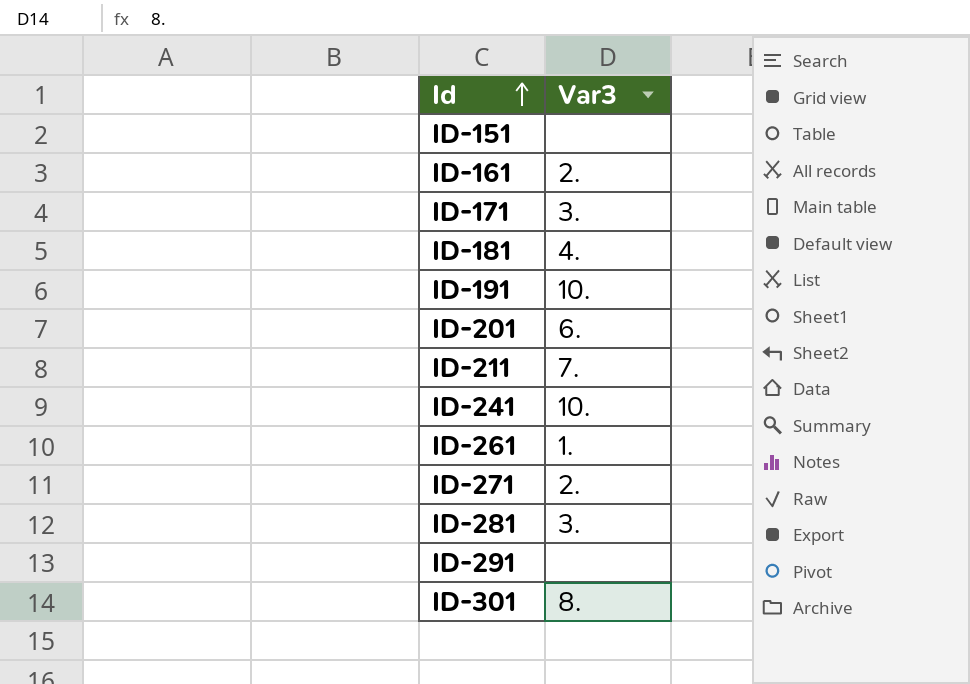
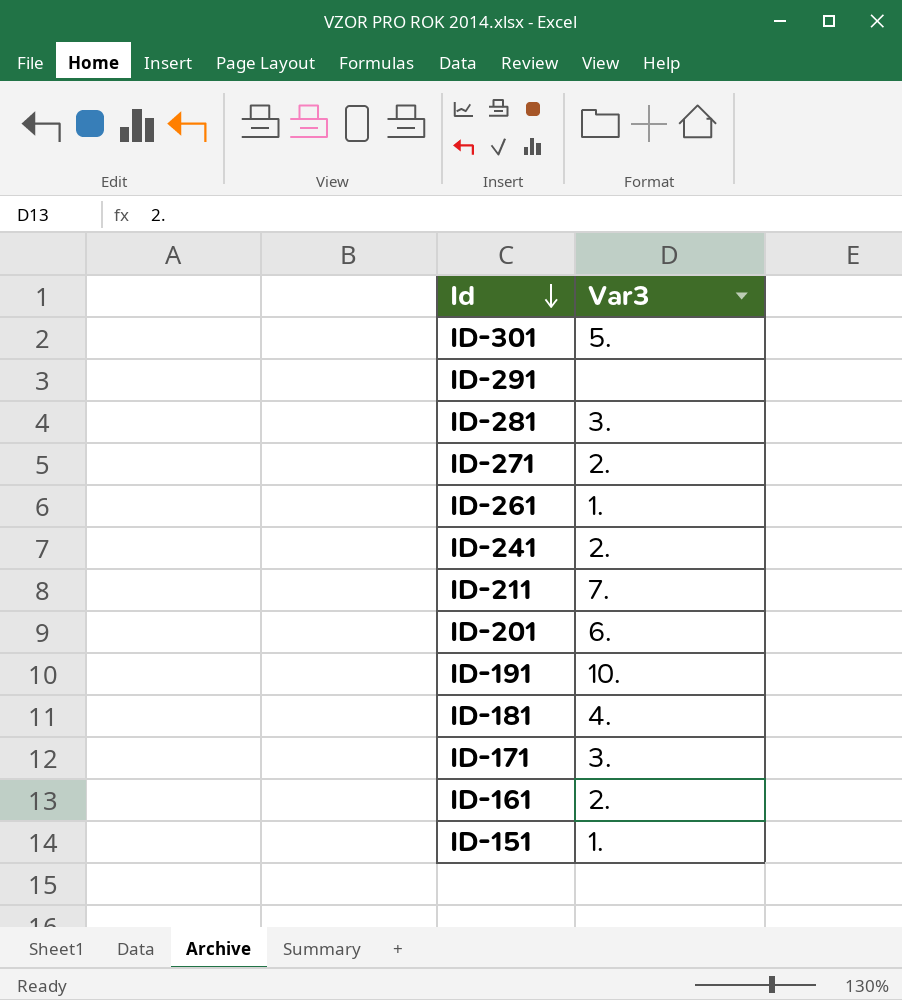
row order: Id ascending -> Id descending
ID-301 | Var3: 8. -> 5.
ID-241 | Var3: 10. -> 2.
ID-151 | Var3: none -> 1.

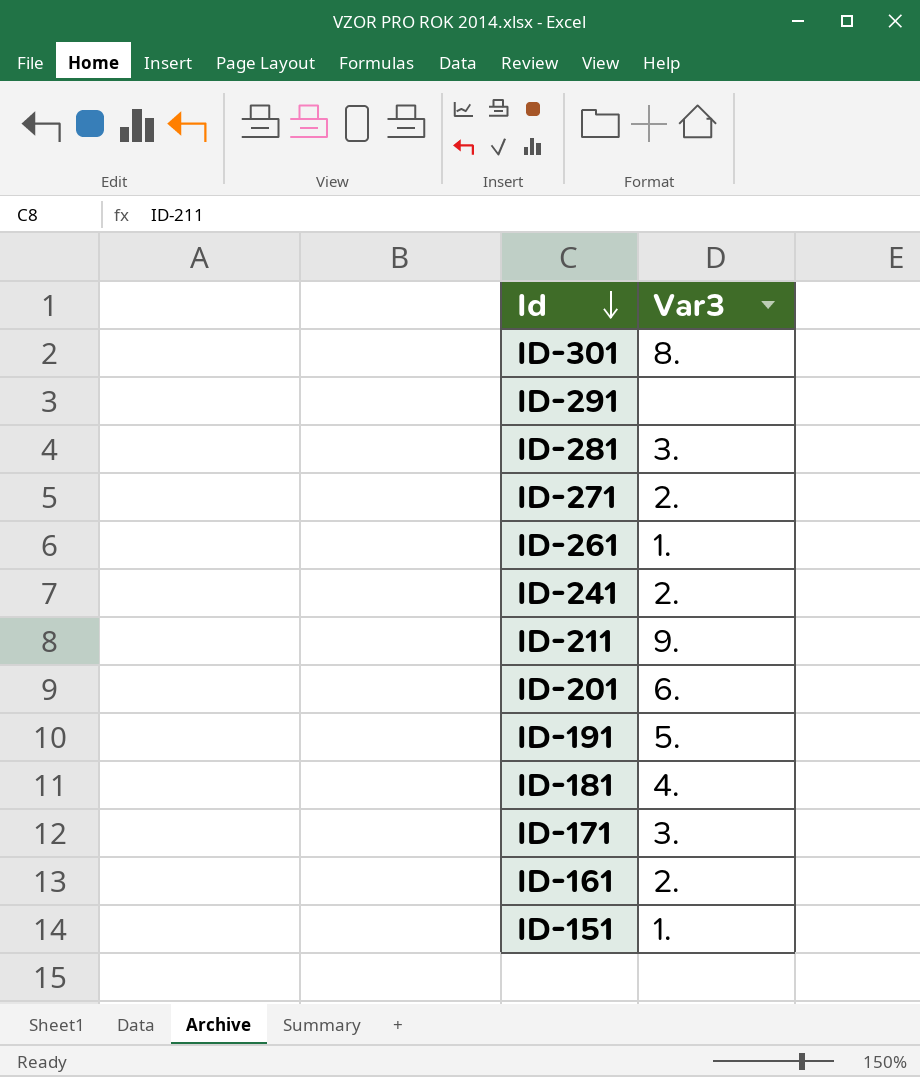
ID-301 | Var3: 5. -> 8.
ID-211 | Var3: 7. -> 9.
ID-191 | Var3: 10. -> 5.

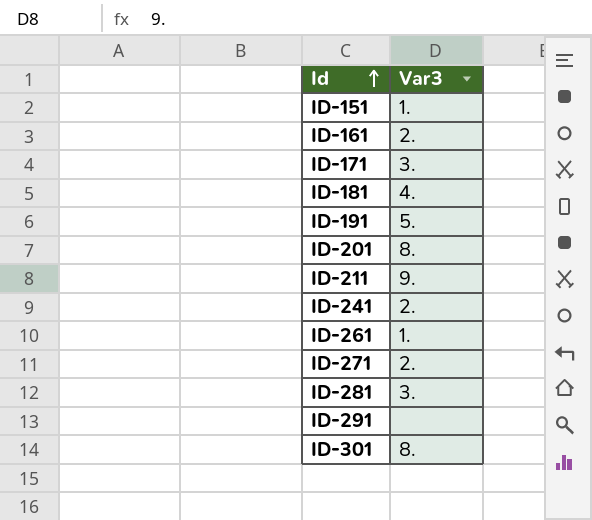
row order: Id descending -> Id ascending
ID-201 | Var3: 6. -> 8.

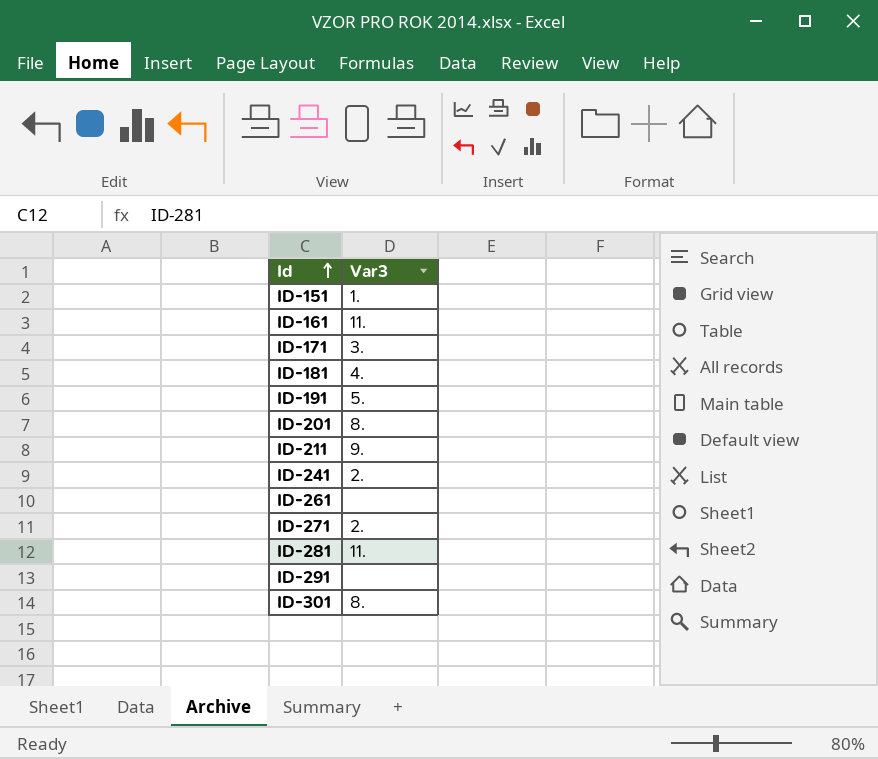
ID-161 | Var3: 2. -> 11.
ID-261 | Var3: 1. -> none
ID-281 | Var3: 3. -> 11.

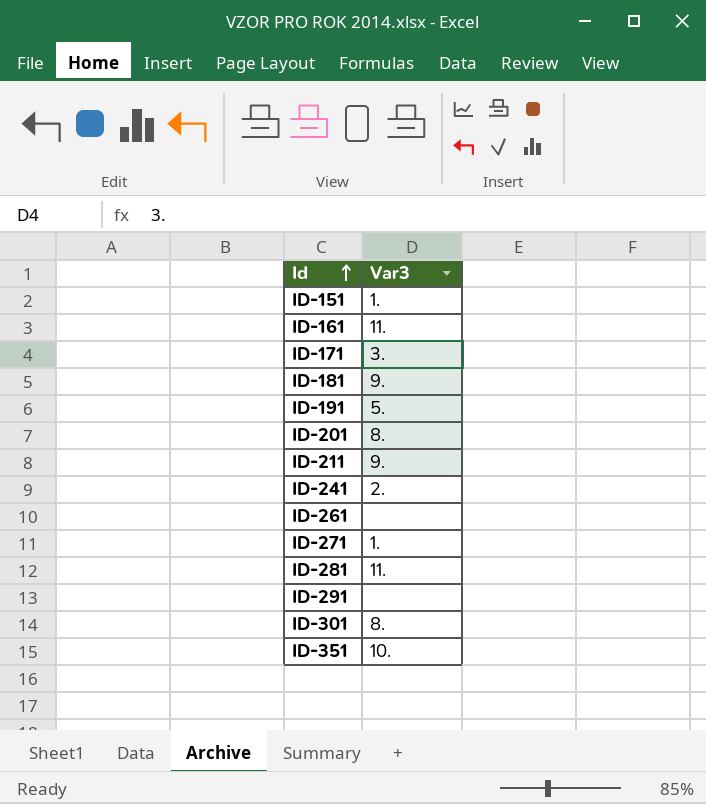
ID-181 | Var3: 4. -> 9.
ID-271 | Var3: 2. -> 1.
row ID-351: none -> 10.

